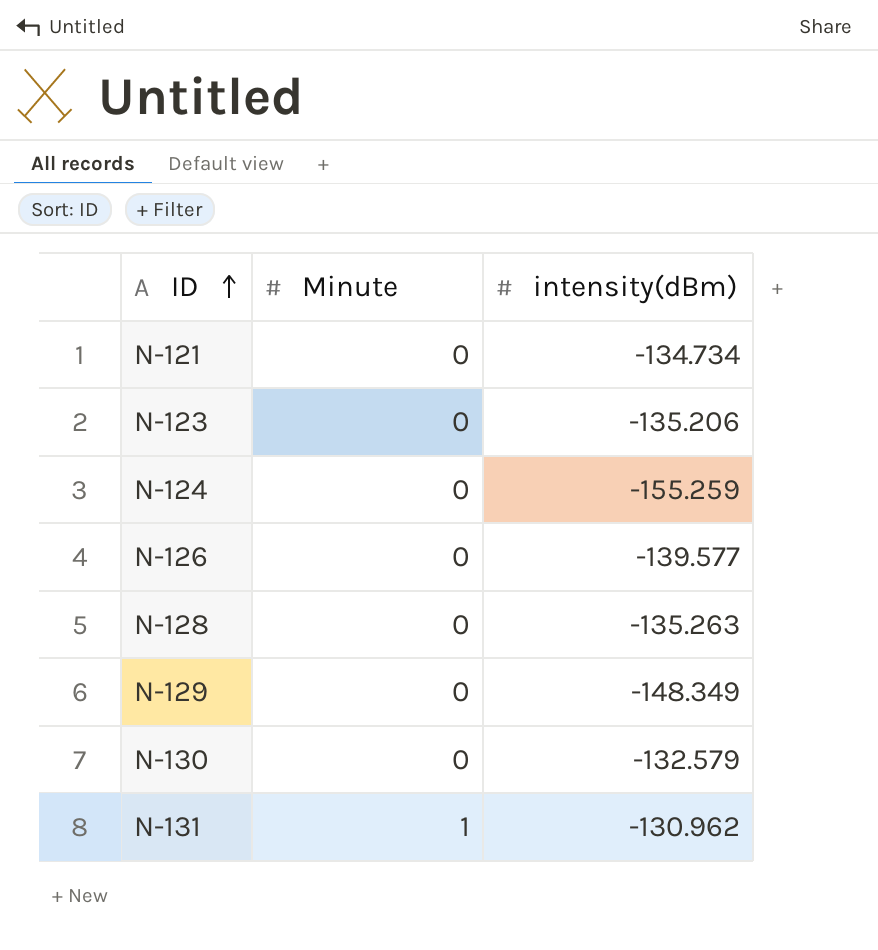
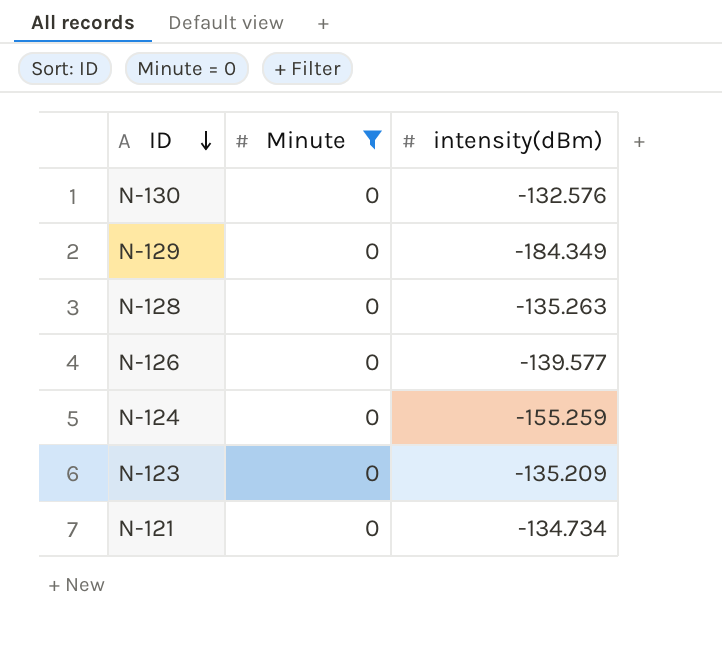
filter: none -> Minute = 0
row order: ID ascending -> ID descending
N-130 | intensity(dBm): -132.579 -> -132.576
N-129 | intensity(dBm): -148.349 -> -184.349
N-123 | intensity(dBm): -135.206 -> -135.209

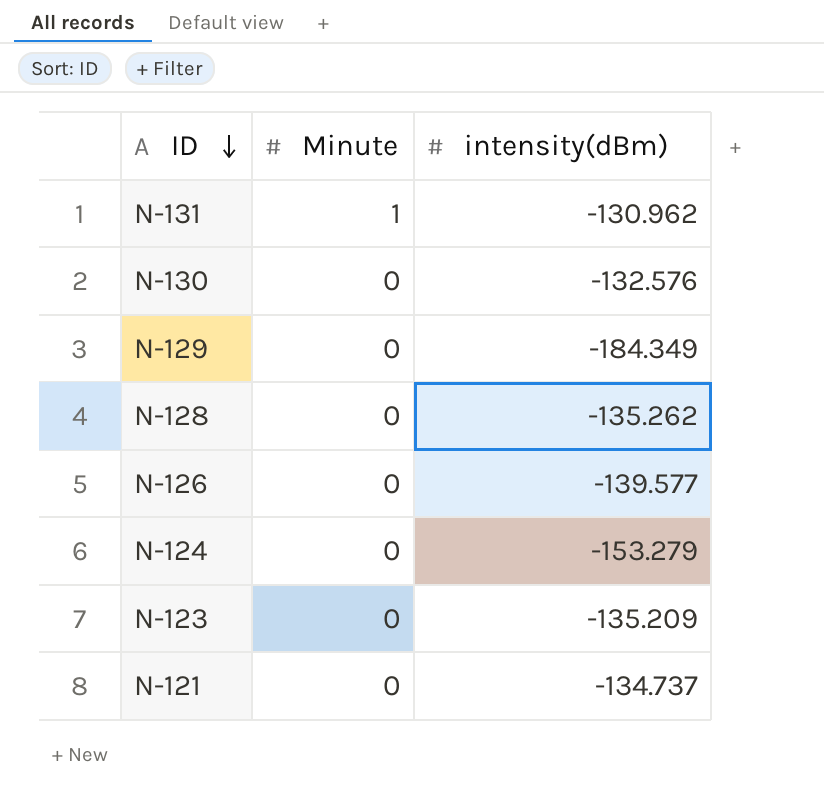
filter: Minute = 0 -> none
N-128 | intensity(dBm): -135.263 -> -135.262
N-124 | intensity(dBm): -155.259 -> -153.279
N-121 | intensity(dBm): -134.734 -> -134.737

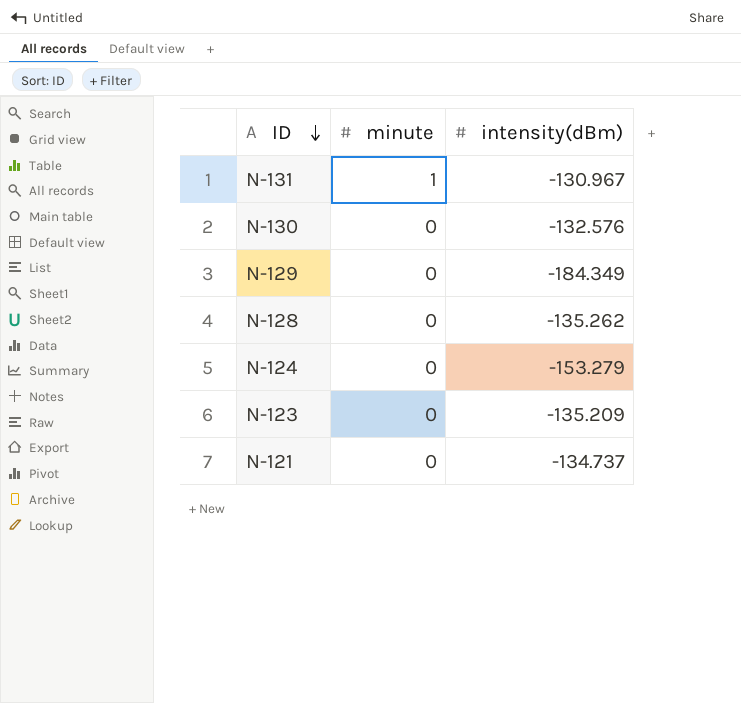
column name: Minute -> minute
row N-126: 0 | -139.577 -> none
N-131 | intensity(dBm): -130.962 -> -130.967

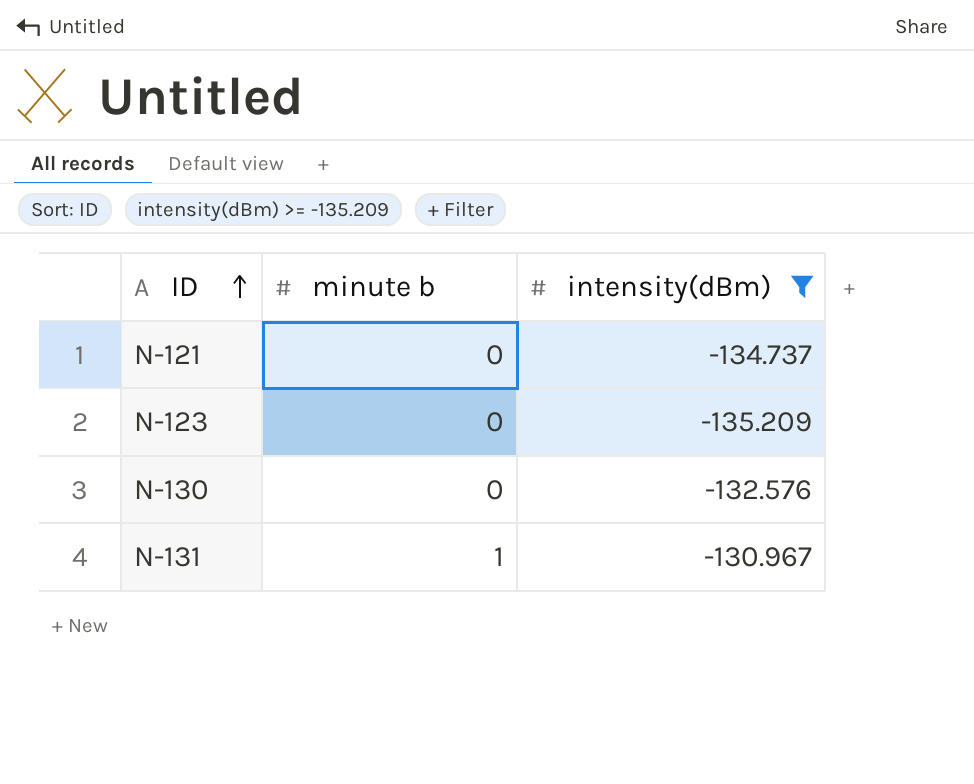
filter: none -> intensity(dBm) >= -135.209
row order: ID descending -> ID ascending
column name: minute -> minute b

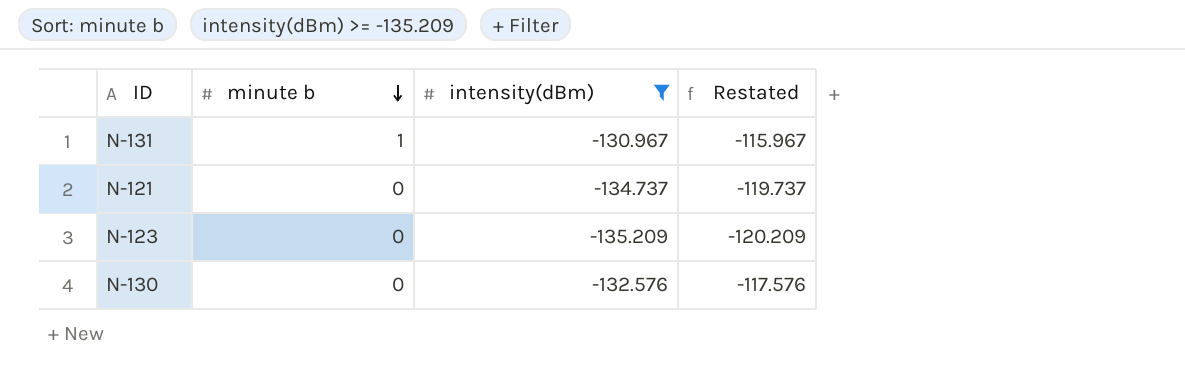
row order: ID ascending -> minute b descending
column Restated | formula: none -> [intensity(dBm)] + 15

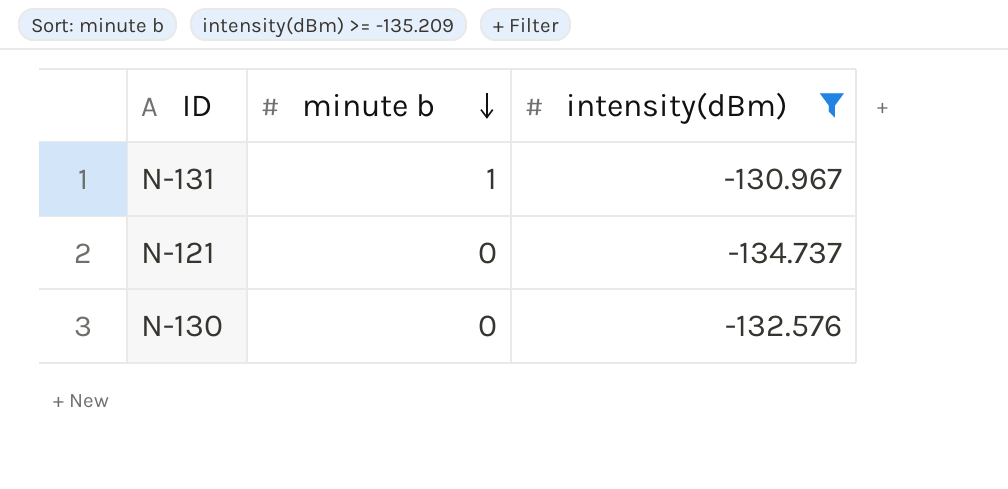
column Restated | formula: [intensity(dBm)] + 15 -> none
row N-123: 0 | -135.209 | -120.209 -> none

